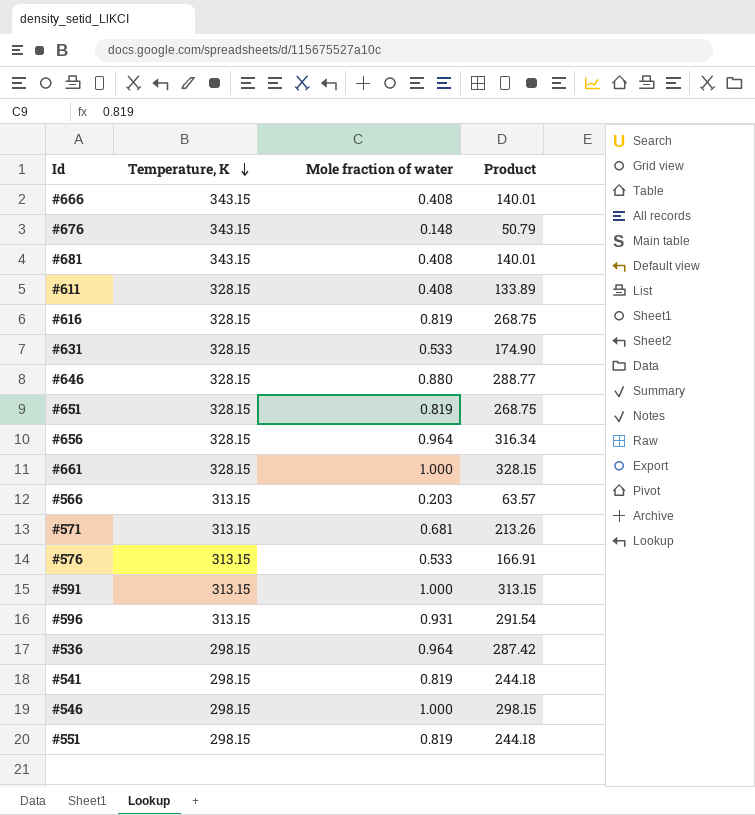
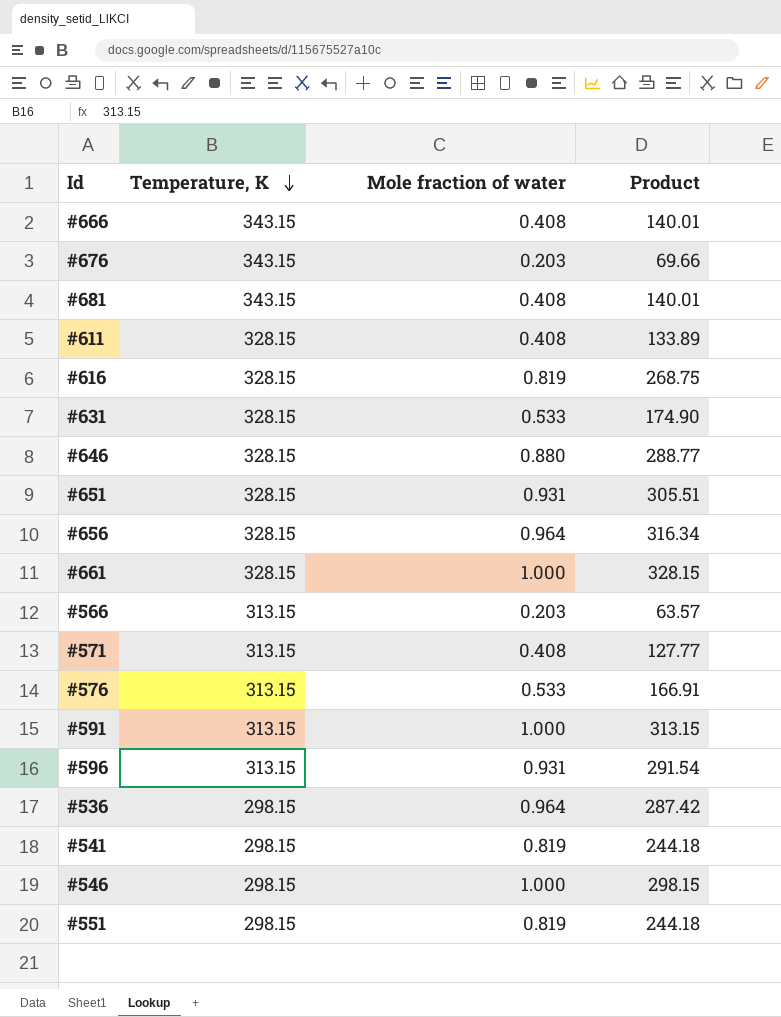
#676 | Mole fraction of water: 0.148 -> 0.203
#676 | Product: 50.79 -> 69.66
#651 | Mole fraction of water: 0.819 -> 0.931
#651 | Product: 268.75 -> 305.51
#571 | Mole fraction of water: 0.681 -> 0.408
#571 | Product: 213.26 -> 127.77

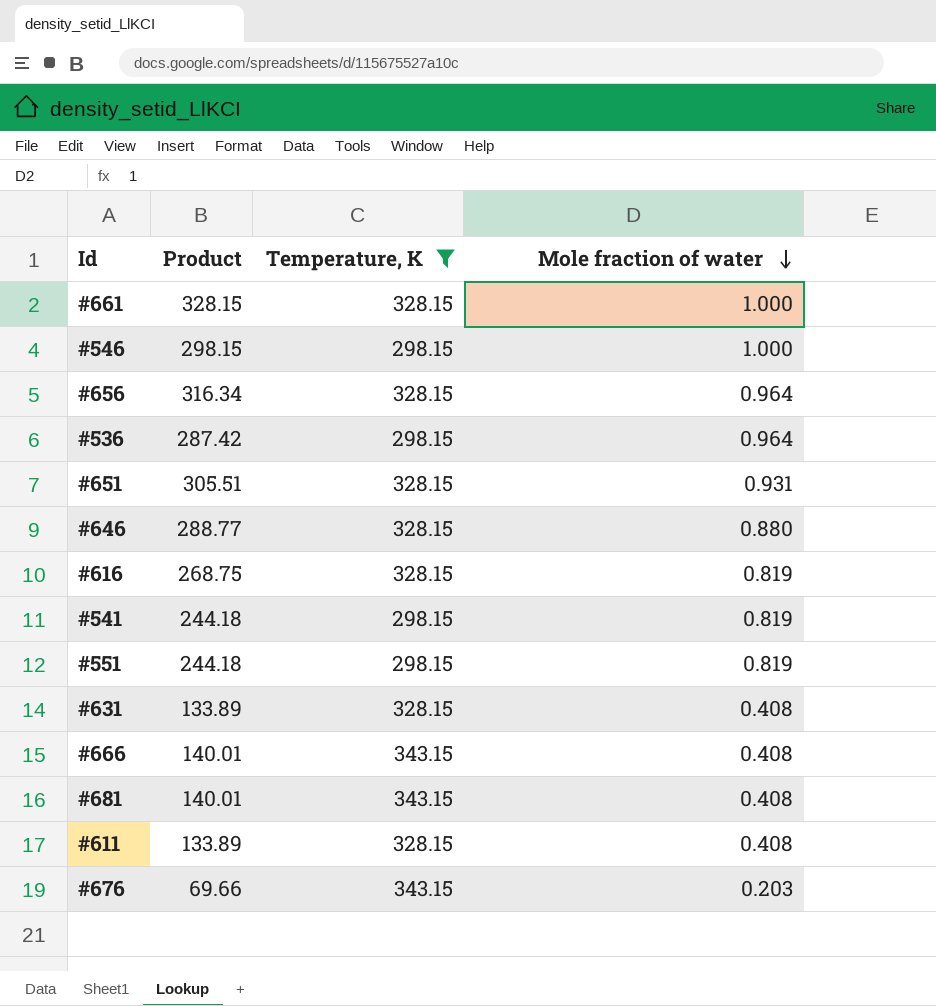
filter: none -> Temperature, K != 313.15
row order: Temperature, K descending -> Mole fraction of water descending
column Product | position: 4 -> 2
#631 | Product: 174.90 -> 133.89
#631 | Mole fraction of water: 0.533 -> 0.408

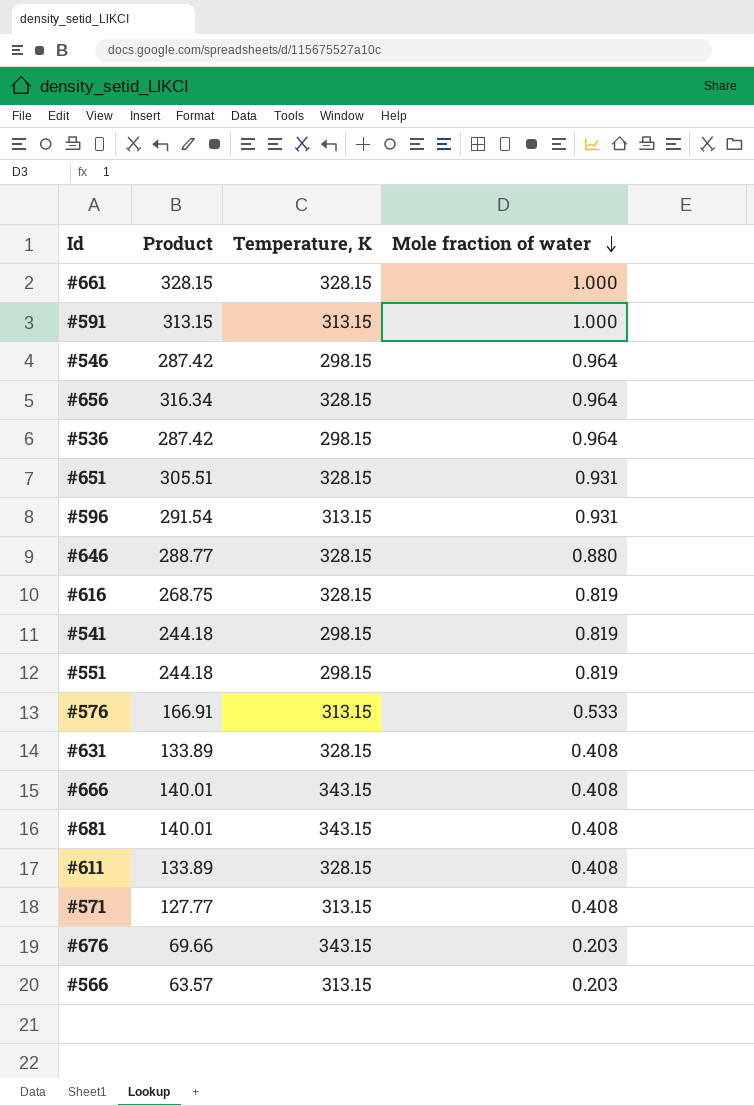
filter: Temperature, K != 313.15 -> none
#546 | Product: 298.15 -> 287.42
#546 | Mole fraction of water: 1.000 -> 0.964

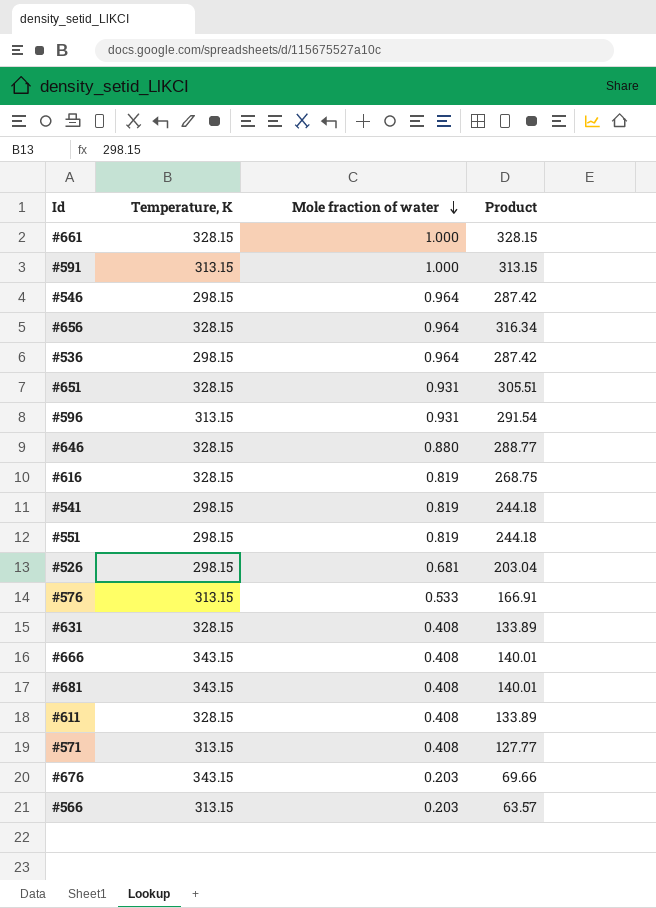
column Product | position: 2 -> 4
row #526: none -> 298.15 | 0.681 | 203.04

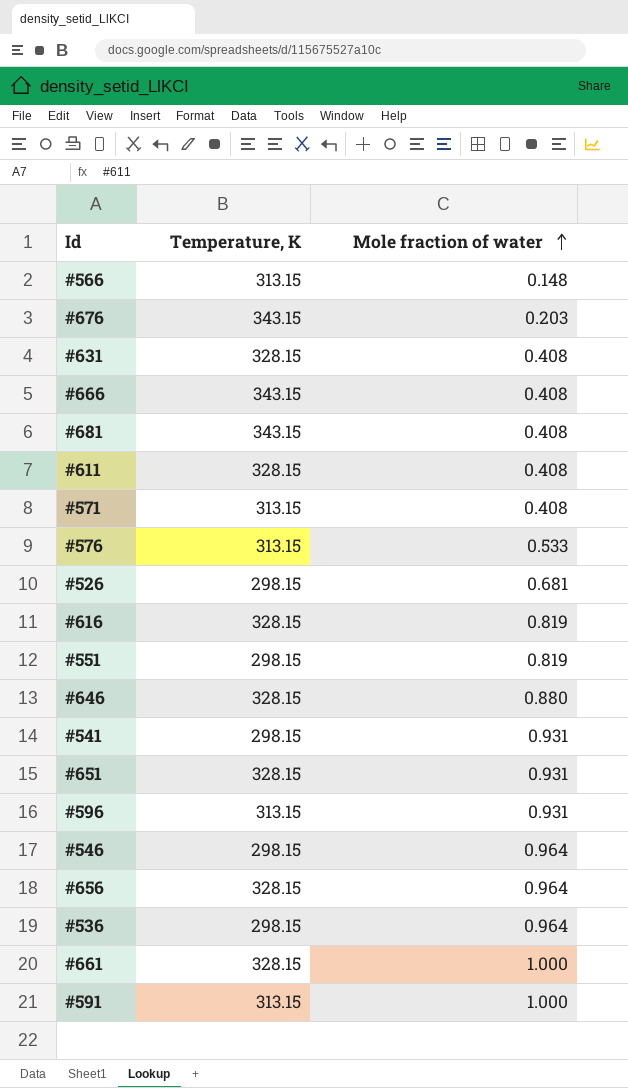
row order: Mole fraction of water descending -> Mole fraction of water ascending
column Product | formula: [Temperature, K] * [Mole fraction of water] -> none
#566 | Mole fraction of water: 0.203 -> 0.148
#541 | Mole fraction of water: 0.819 -> 0.931

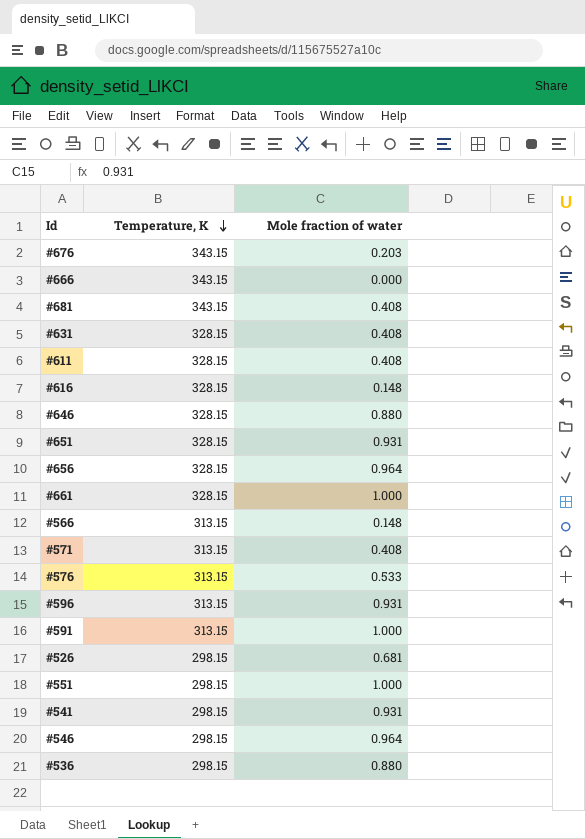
row order: Mole fraction of water ascending -> Temperature, K descending
#666 | Mole fraction of water: 0.408 -> 0.000
#616 | Mole fraction of water: 0.819 -> 0.148
#551 | Mole fraction of water: 0.819 -> 1.000
#536 | Mole fraction of water: 0.964 -> 0.880

